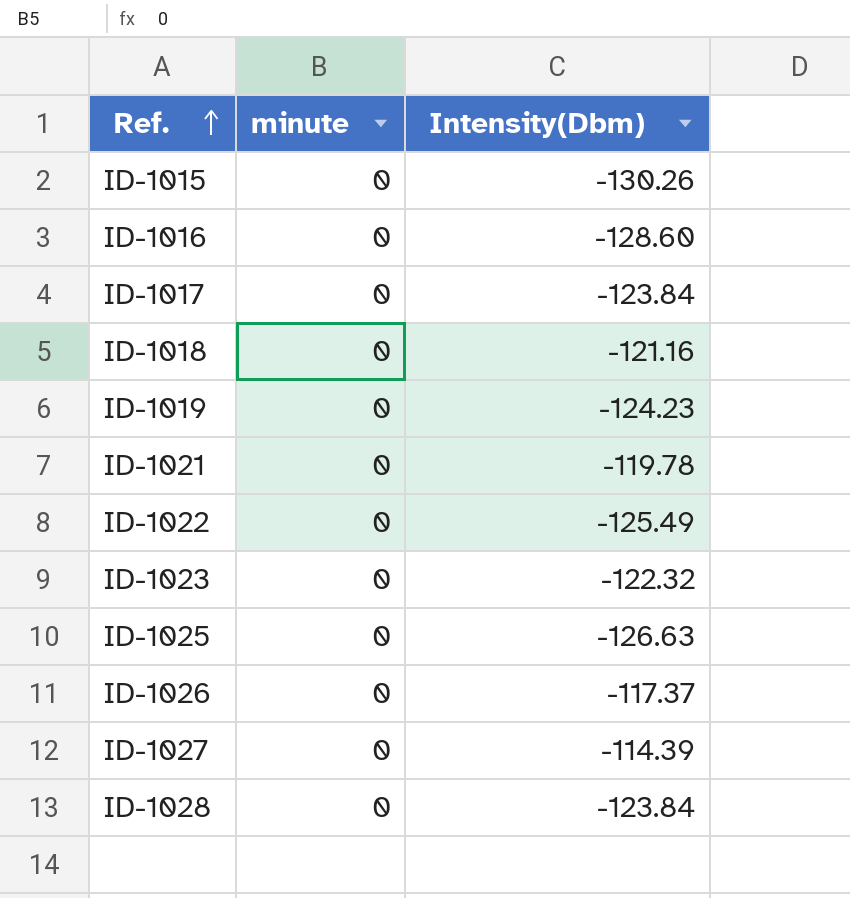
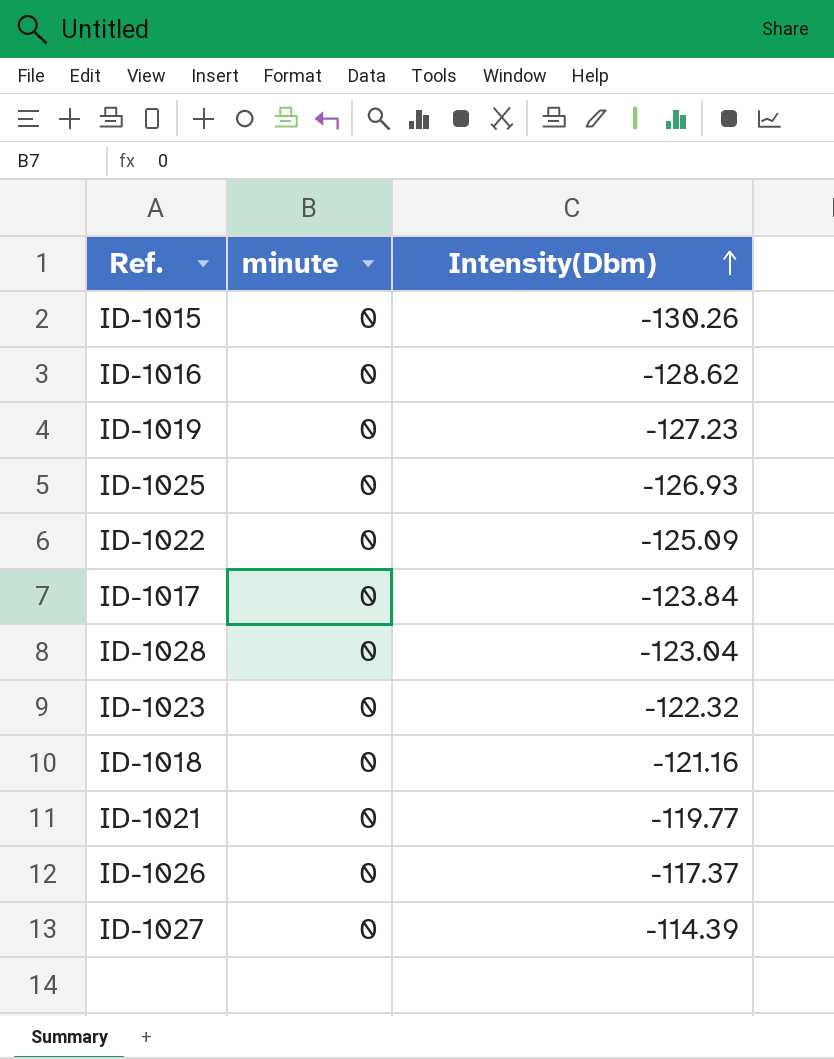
row order: Ref. ascending -> Intensity(Dbm) ascending
ID-1016 | Intensity(Dbm): -128.60 -> -128.62
ID-1019 | Intensity(Dbm): -124.23 -> -127.23
ID-1025 | Intensity(Dbm): -126.63 -> -126.93
ID-1022 | Intensity(Dbm): -125.49 -> -125.09
ID-1028 | Intensity(Dbm): -123.84 -> -123.04
ID-1021 | Intensity(Dbm): -119.78 -> -119.77

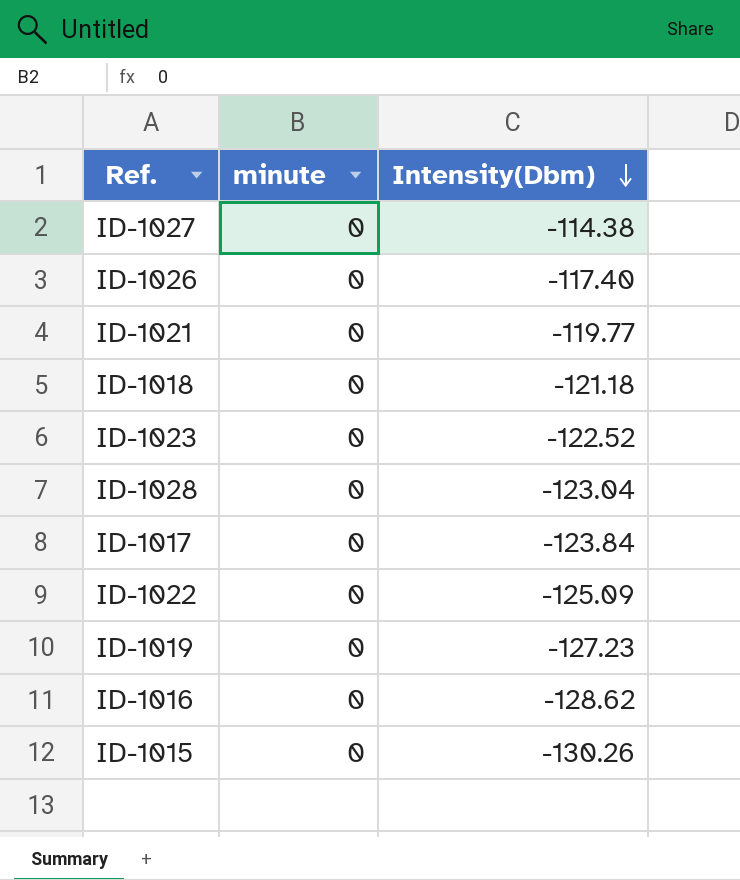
row order: Intensity(Dbm) ascending -> Intensity(Dbm) descending
row ID-1025: 0 | -126.93 -> none
ID-1027 | Intensity(Dbm): -114.39 -> -114.38
ID-1026 | Intensity(Dbm): -117.37 -> -117.40
ID-1018 | Intensity(Dbm): -121.16 -> -121.18
ID-1023 | Intensity(Dbm): -122.32 -> -122.52

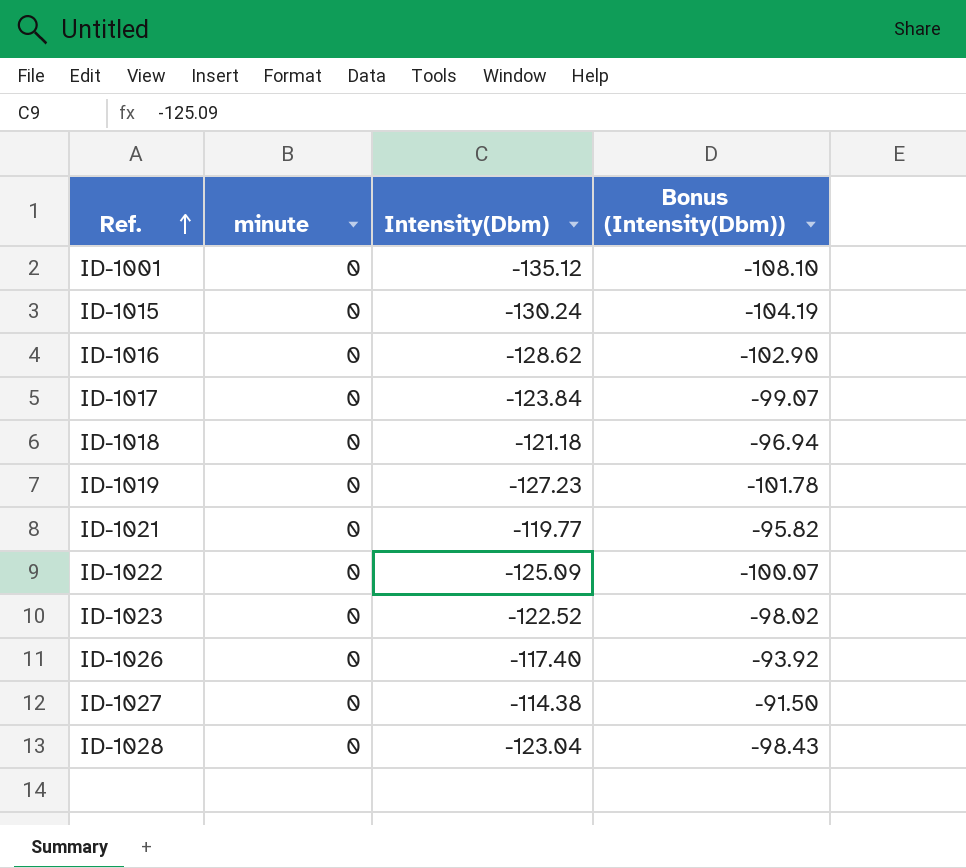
row order: Intensity(Dbm) descending -> Ref. ascending
column Bonus (Intensity(Dbm)) | formula: none -> [Intensity(Dbm)] * 0.8
row ID-1001: none -> 0 | -135.12 | -108.10
ID-1015 | Intensity(Dbm): -130.26 -> -130.24

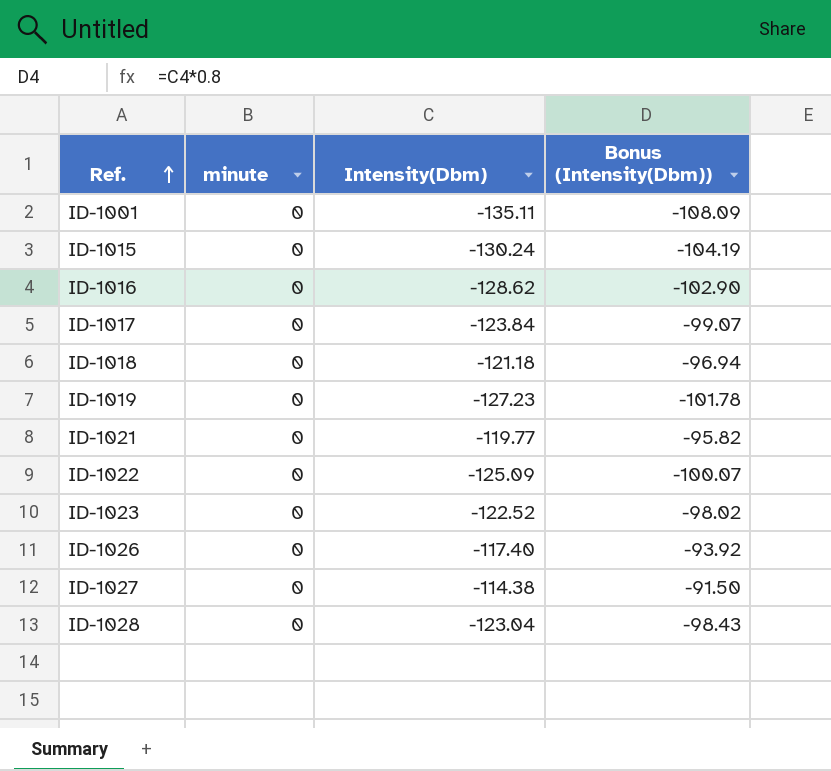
ID-1001 | Intensity(Dbm): -135.12 -> -135.11
ID-1001 | Bonus (Intensity(Dbm)): -108.10 -> -108.09

